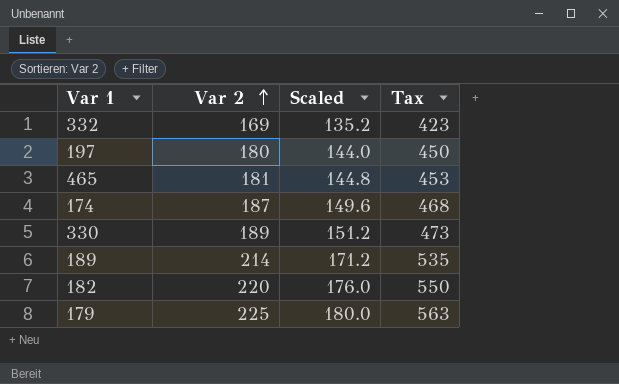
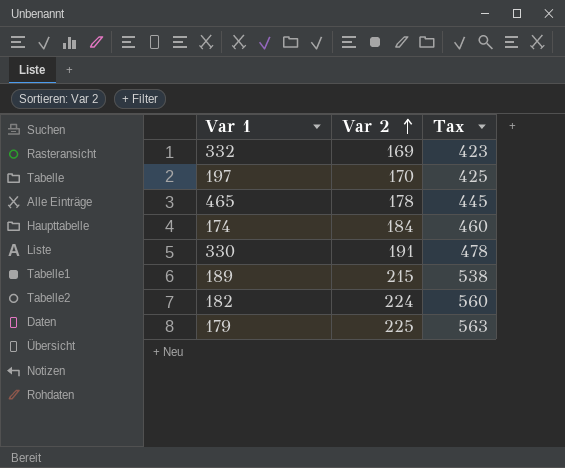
column Scaled | formula: [Var 2] * 0.8 -> none
197 | Var 2: 180 -> 170
197 | Tax: 450 -> 425
465 | Var 2: 181 -> 178
465 | Tax: 453 -> 445
174 | Var 2: 187 -> 184
174 | Tax: 468 -> 460
330 | Var 2: 189 -> 191
330 | Tax: 473 -> 478
189 | Var 2: 214 -> 215
189 | Tax: 535 -> 538
182 | Var 2: 220 -> 224
182 | Tax: 550 -> 560

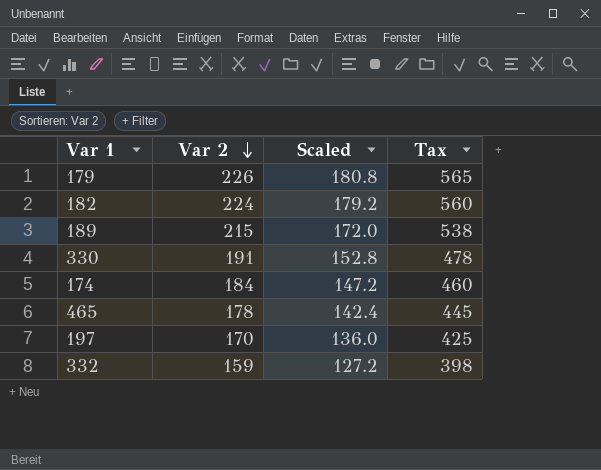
row order: Var 2 ascending -> Var 2 descending
column Scaled | formula: none -> [Var 2] * 0.8
179 | Var 2: 225 -> 226
179 | Tax: 563 -> 565
332 | Var 2: 169 -> 159
332 | Tax: 423 -> 398

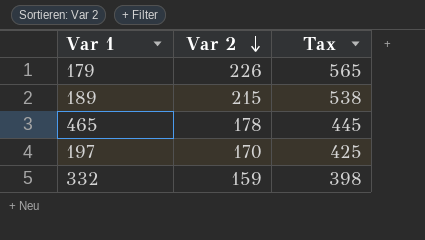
column Scaled | formula: [Var 2] * 0.8 -> none
row 182: 224 | 179.2 | 560 -> none
row 330: 191 | 152.8 | 478 -> none
row 174: 184 | 147.2 | 460 -> none

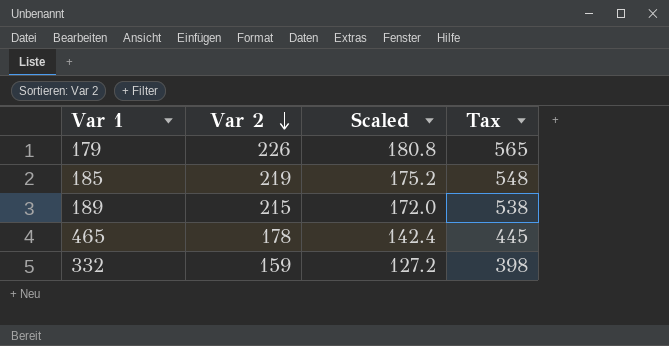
column Scaled | formula: none -> [Var 2] * 0.8
row 197: 170 | 425 -> none
row 185: none -> 219 | 175.2 | 548

